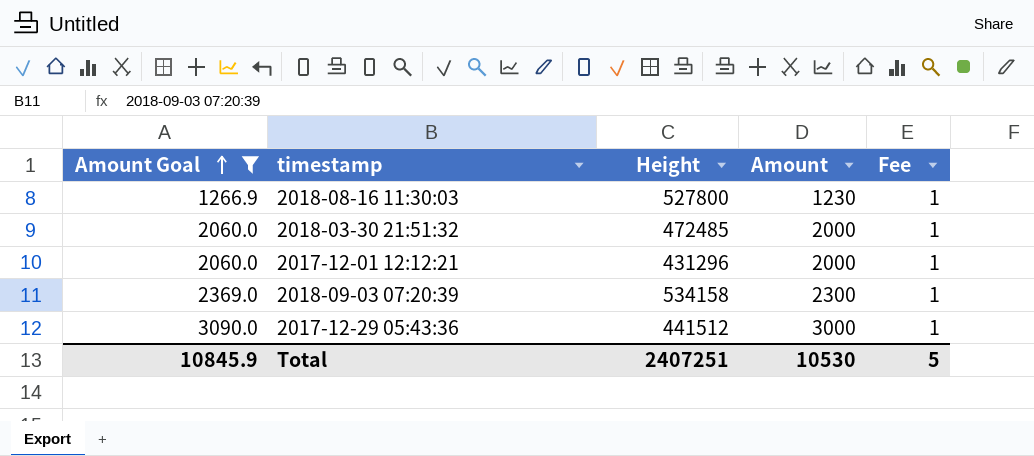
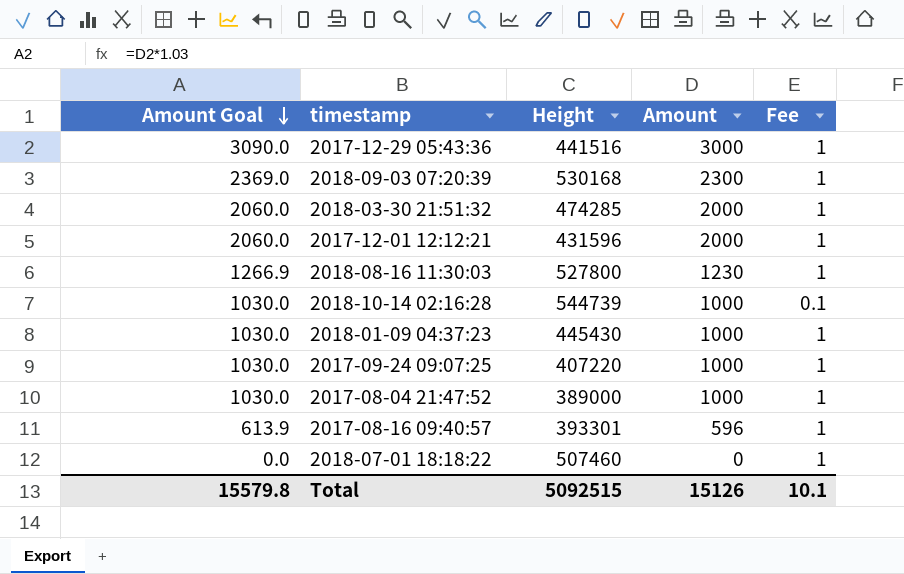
filter: Amount Goal >= 1266.9 -> none
row order: Amount Goal ascending -> Amount Goal descending
2017-12-29 05:43:36 | Height: 441512 -> 441516
2018-09-03 07:20:39 | Height: 534158 -> 530168
2018-03-30 21:51:32 | Height: 472485 -> 474285
2017-12-01 12:12:21 | Height: 431296 -> 431596
Total | Amount Goal: 10845.9 -> 15579.8
Total | Height: 2407251 -> 5092515
Total | Amount: 10530 -> 15126
Total | Fee: 5 -> 10.1

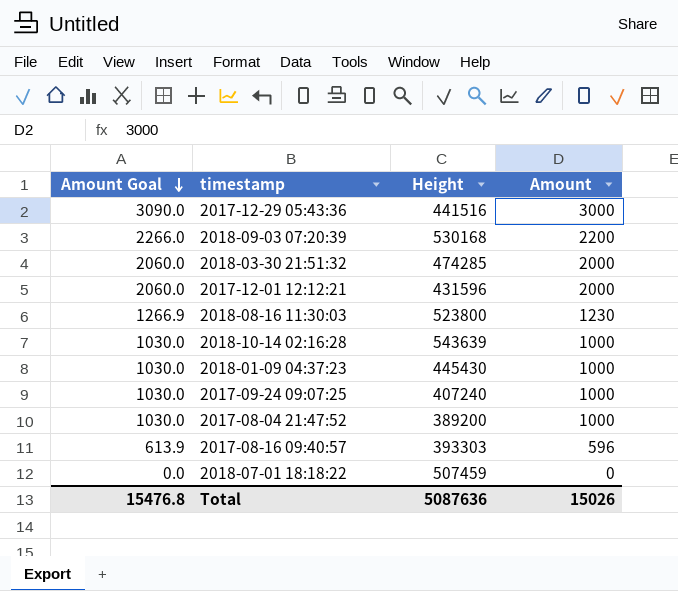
column Fee | position: 5 -> none
2018-09-03 07:20:39 | Amount Goal: 2369.0 -> 2266.0
2018-09-03 07:20:39 | Amount: 2300 -> 2200
2018-08-16 11:30:03 | Height: 527800 -> 523800
2018-10-14 02:16:28 | Height: 544739 -> 543639
2017-09-24 09:07:25 | Height: 407220 -> 407240
2017-08-04 21:47:52 | Height: 389000 -> 389200
2017-08-16 09:40:57 | Height: 393301 -> 393303
2018-07-01 18:18:22 | Height: 507460 -> 507459
Total | Amount Goal: 15579.8 -> 15476.8
Total | Height: 5092515 -> 5087636
Total | Amount: 15126 -> 15026

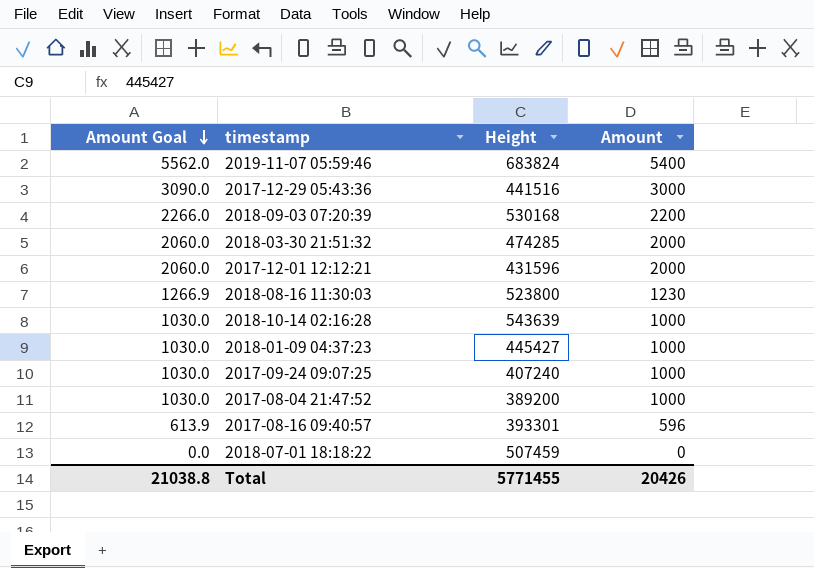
row 2019-11-07 05:59:46: none -> 5562.0 | 683824 | 5400
2018-01-09 04:37:23 | Height: 445430 -> 445427
2017-08-16 09:40:57 | Height: 393303 -> 393301
Total | Amount Goal: 15476.8 -> 21038.8
Total | Height: 5087636 -> 5771455
Total | Amount: 15026 -> 20426

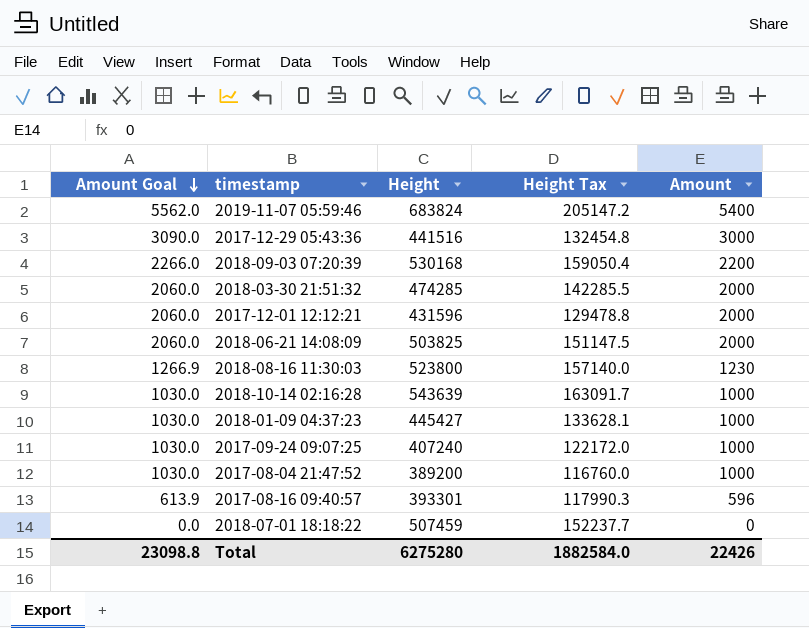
column Height Tax | formula: none -> [Height] * 0.3
row 2018-06-21 14:08:09: none -> 2060.0 | 503825 | 151147.5 | 2000
Total | Amount Goal: 21038.8 -> 23098.8
Total | Height: 5771455 -> 6275280
Total | Amount: 20426 -> 22426

